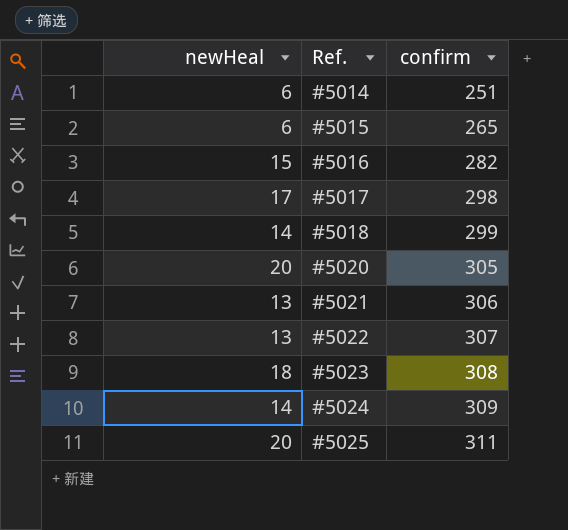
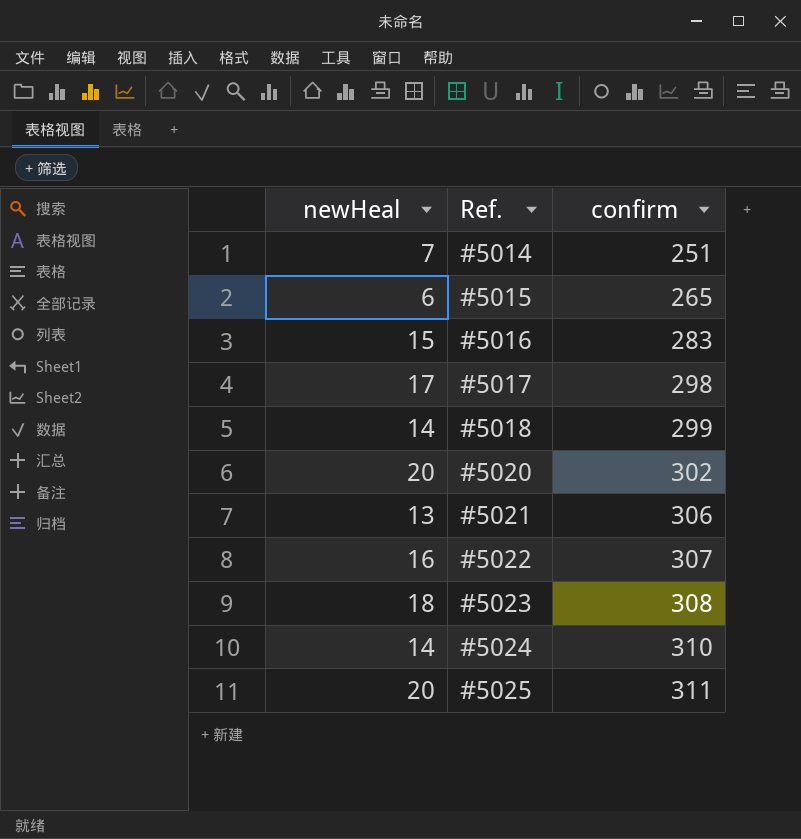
#5014 | newHeal: 6 -> 7
#5016 | confirm: 282 -> 283
#5020 | confirm: 305 -> 302
#5022 | newHeal: 13 -> 16
#5024 | confirm: 309 -> 310

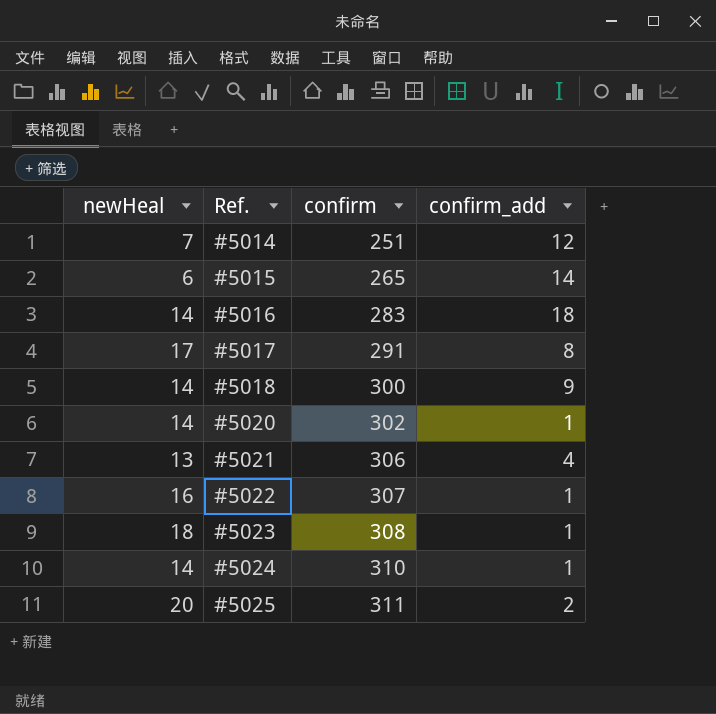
column confirm_add | position: none -> 4
#5016 | newHeal: 15 -> 14
#5017 | confirm: 298 -> 291
#5018 | confirm: 299 -> 300
#5020 | newHeal: 20 -> 14

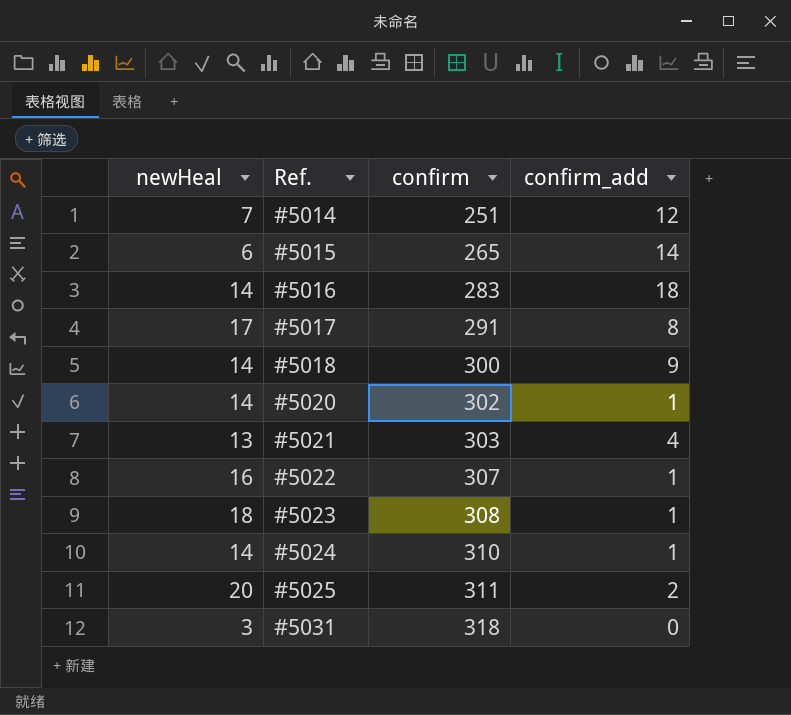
#5021 | confirm: 306 -> 303
row #5031: none -> 3 | 318 | 0

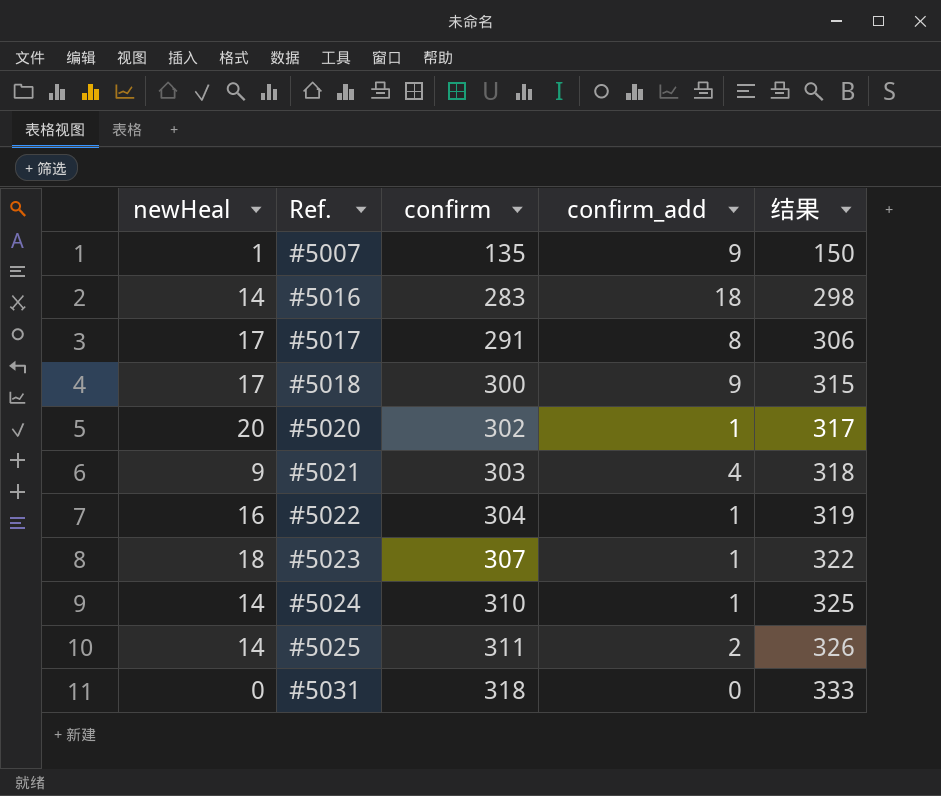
column 结果 | formula: none -> [confirm] + 15
row #5014: 7 | 251 | 12 -> none
row #5015: 6 | 265 | 14 -> none
row #5007: none -> 1 | 135 | 9 | 150
#5018 | newHeal: 14 -> 17
#5020 | newHeal: 14 -> 20
#5021 | newHeal: 13 -> 9
#5022 | confirm: 307 -> 304
#5023 | confirm: 308 -> 307
#5025 | newHeal: 20 -> 14
#5031 | newHeal: 3 -> 0

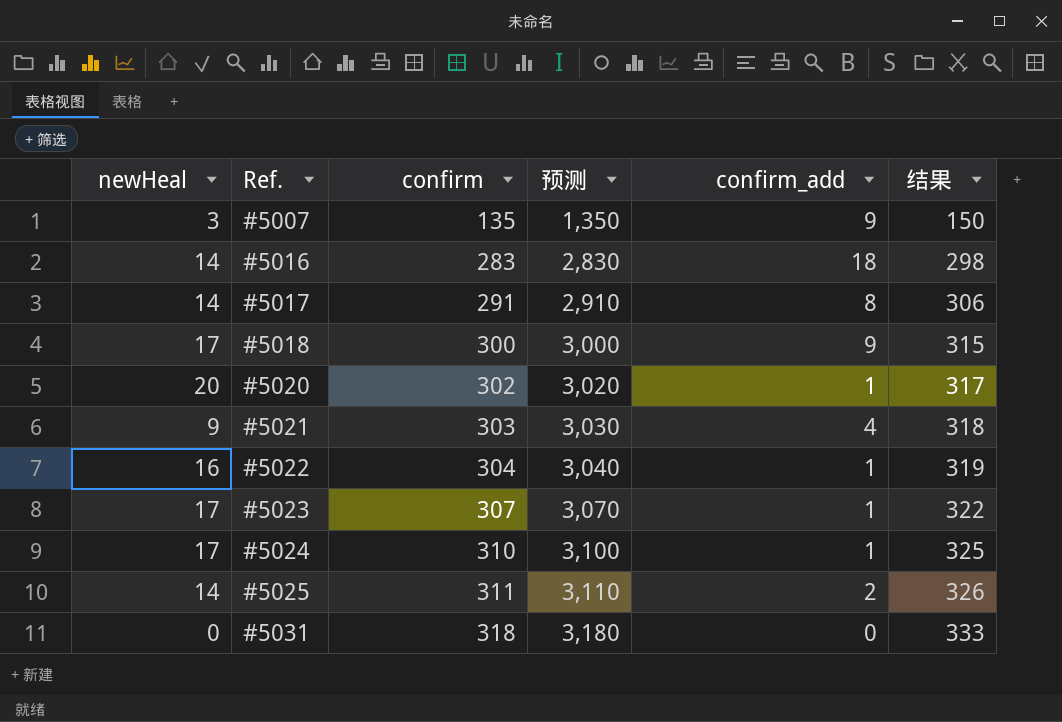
column 预测 | formula: none -> [confirm] * 10
#5007 | newHeal: 1 -> 3
#5017 | newHeal: 17 -> 14
#5023 | newHeal: 18 -> 17
#5024 | newHeal: 14 -> 17

